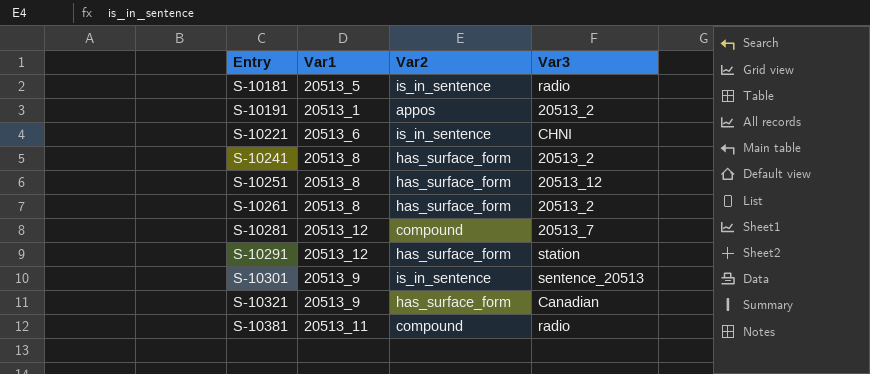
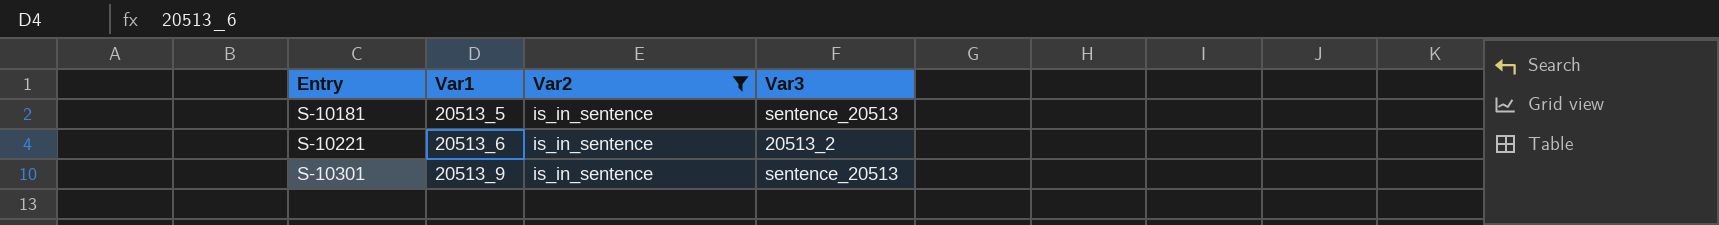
filter: none -> Var2 = is_in_sentence
S-10181 | Var3: radio -> sentence_20513
S-10221 | Var3: CHNI -> 20513_2

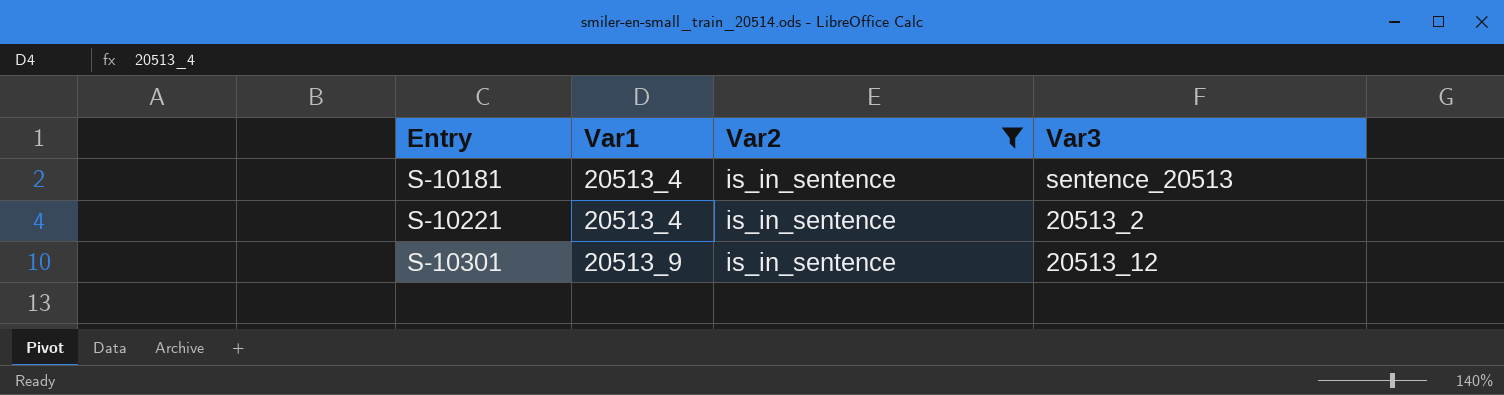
S-10181 | Var1: 20513_5 -> 20513_4
S-10221 | Var1: 20513_6 -> 20513_4
S-10301 | Var3: sentence_20513 -> 20513_12

